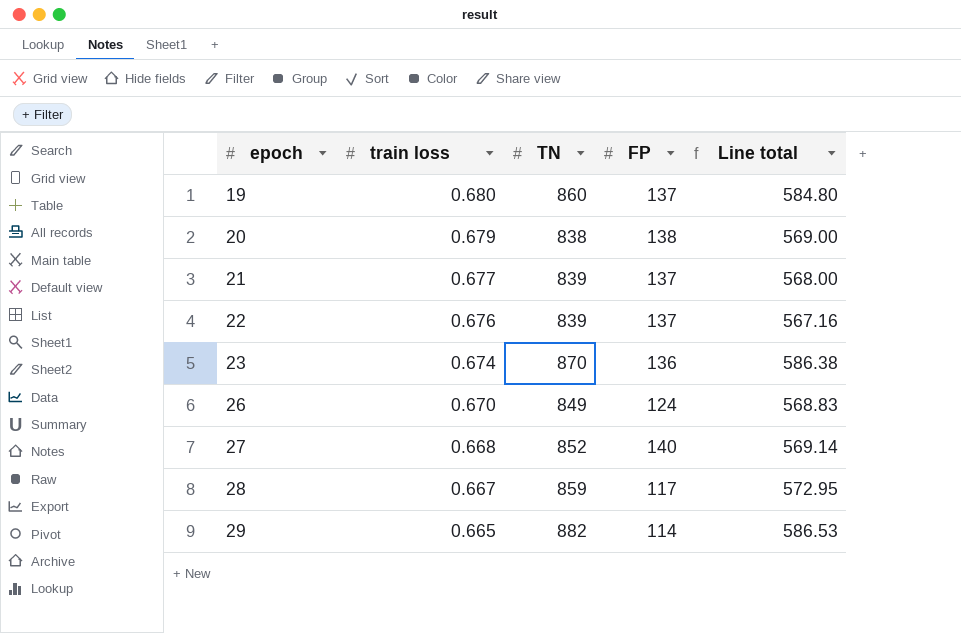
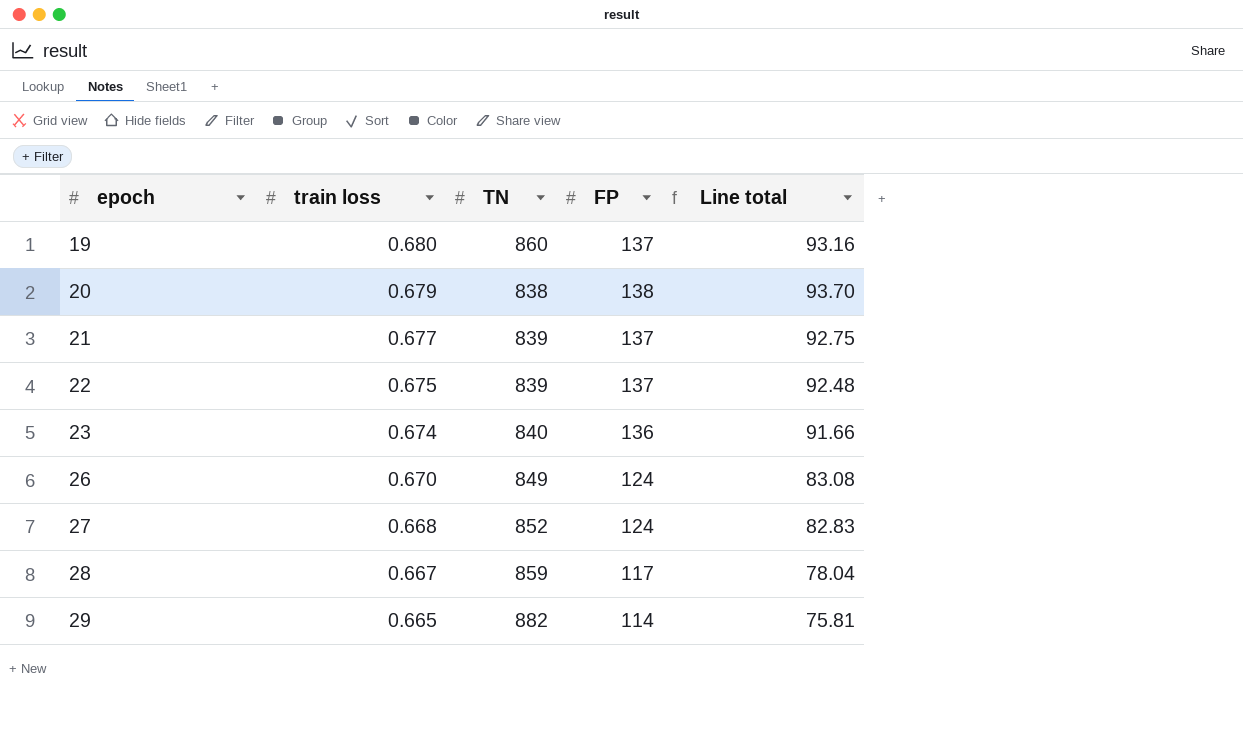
column Line total | formula: [train loss] * [TN] -> [train loss] * [FP]
22 | train loss: 0.676 -> 0.675
23 | TN: 870 -> 840
27 | FP: 140 -> 124

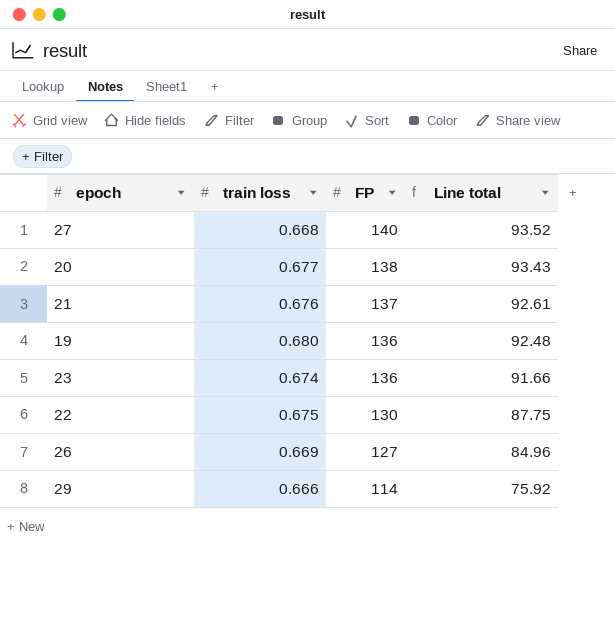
row order: epoch ascending -> FP descending
column TN | position: 3 -> none
row 28: 0.667 | 859 | 117 | 78.04 -> none
27 | FP: 124 -> 140
27 | Line total: 82.83 -> 93.52
20 | train loss: 0.679 -> 0.677
20 | Line total: 93.70 -> 93.43
21 | train loss: 0.677 -> 0.676
21 | Line total: 92.75 -> 92.61
19 | FP: 137 -> 136
19 | Line total: 93.16 -> 92.48
22 | FP: 137 -> 130
22 | Line total: 92.48 -> 87.75
26 | train loss: 0.670 -> 0.669
26 | FP: 124 -> 127
26 | Line total: 83.08 -> 84.96
29 | train loss: 0.665 -> 0.666
29 | Line total: 75.81 -> 75.92

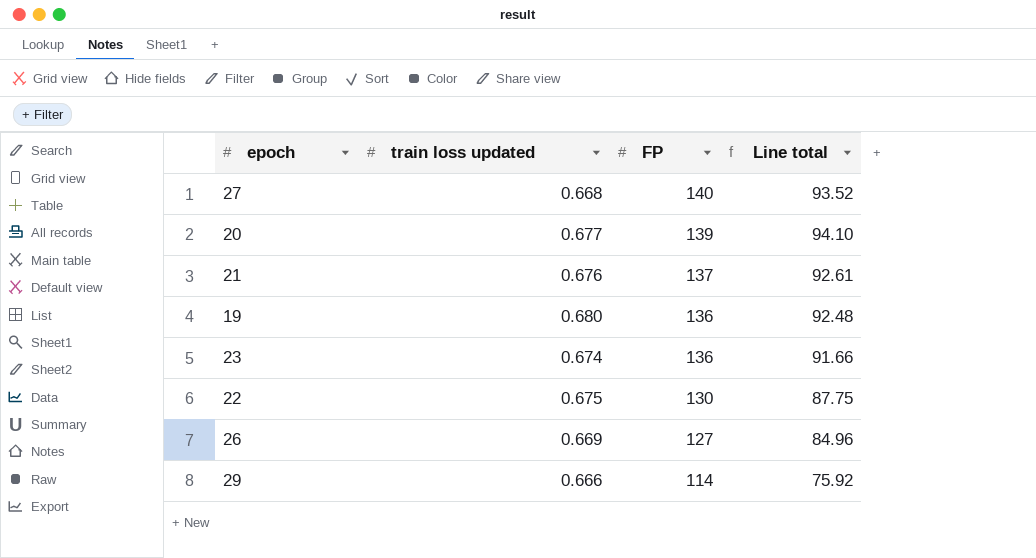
column name: train loss -> train loss updated
20 | FP: 138 -> 139
20 | Line total: 93.43 -> 94.10

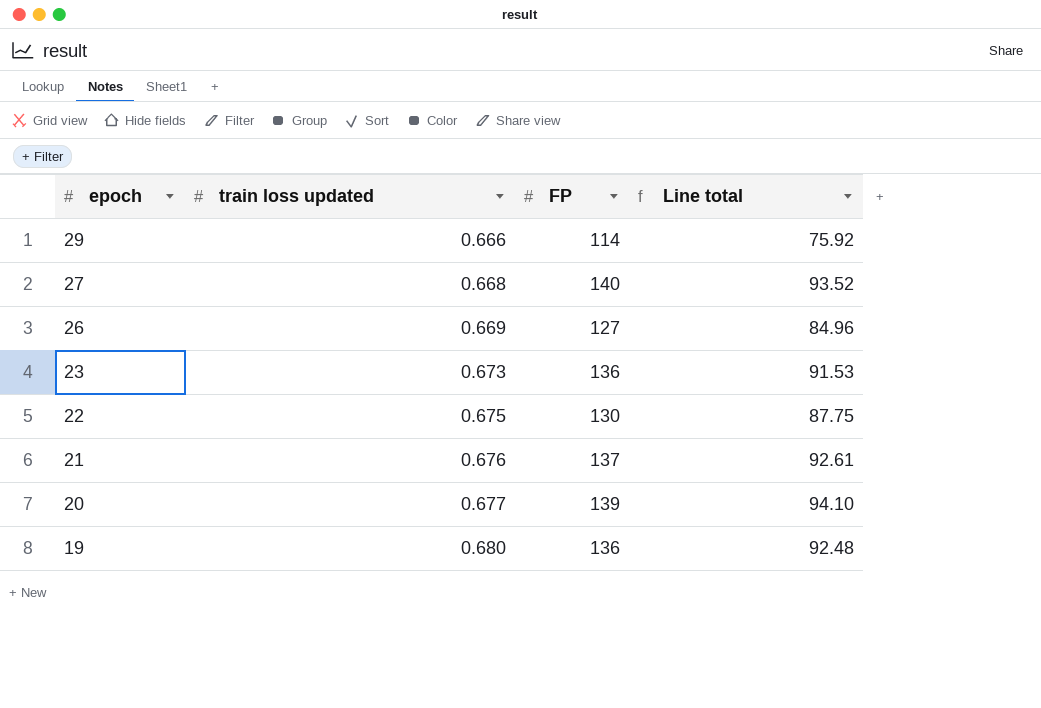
row order: FP descending -> epoch descending
23 | train loss updated: 0.674 -> 0.673
23 | Line total: 91.66 -> 91.53

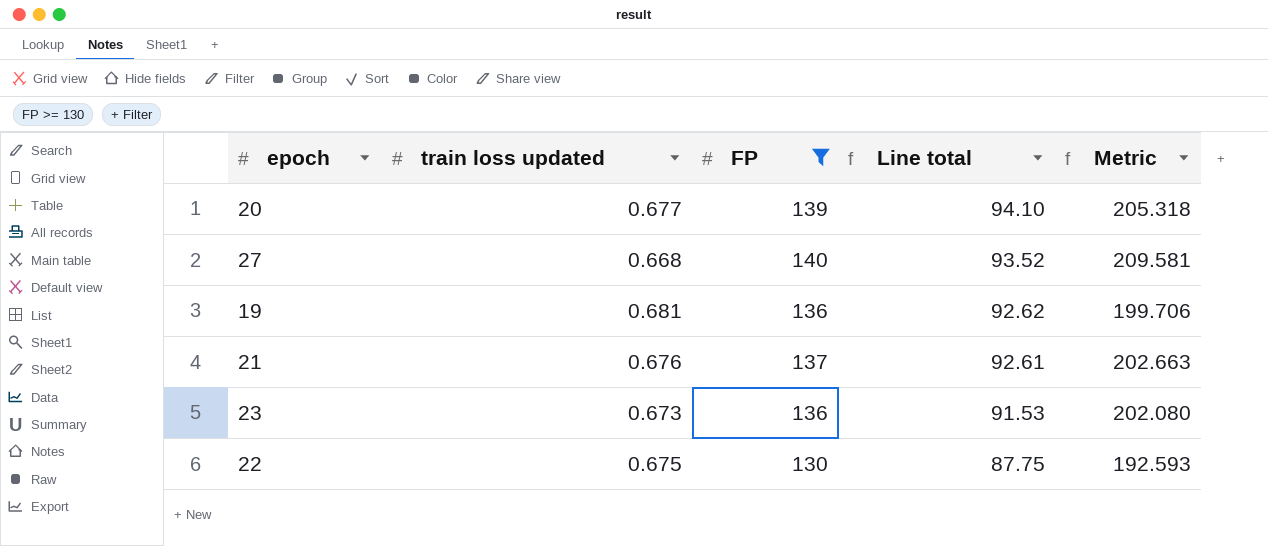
filter: none -> FP >= 130
row order: epoch descending -> Line total descending
column Metric | formula: none -> [FP] / [train loss updated]
19 | train loss updated: 0.680 -> 0.681
19 | Line total: 92.48 -> 92.62

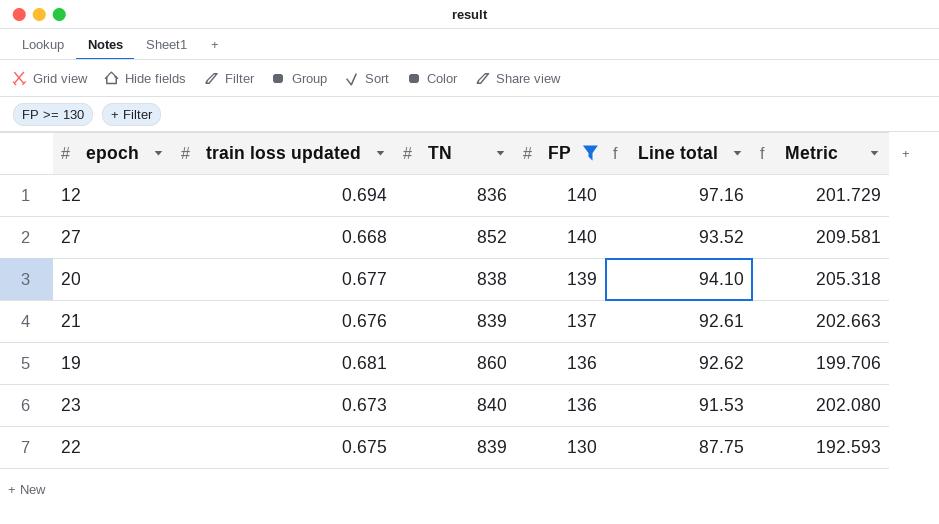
row order: Line total descending -> FP descending
column TN | position: none -> 3
row 12: none -> 0.694 | 836 | 140 | 97.16 | 201.729

